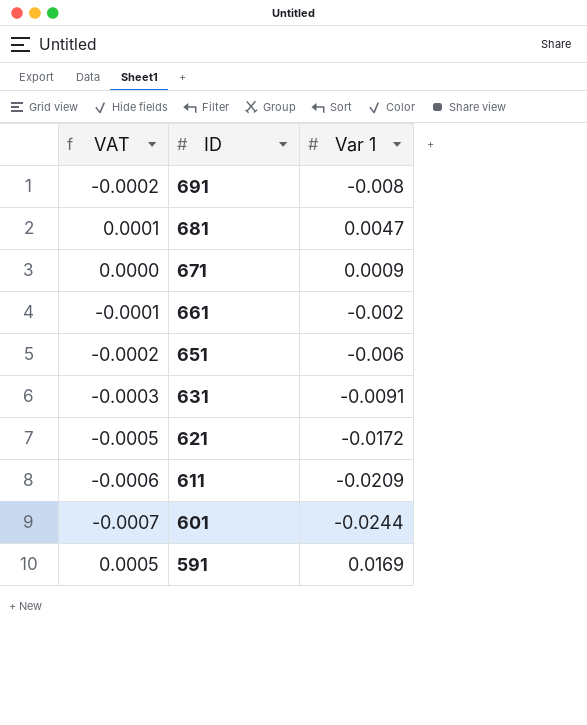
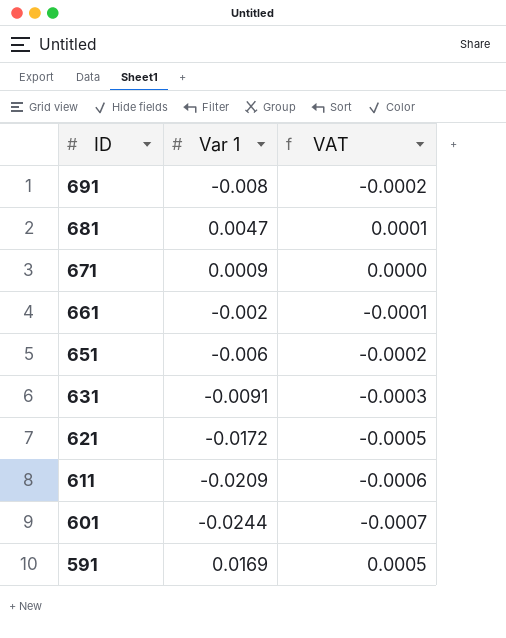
column VAT | position: 1 -> 3

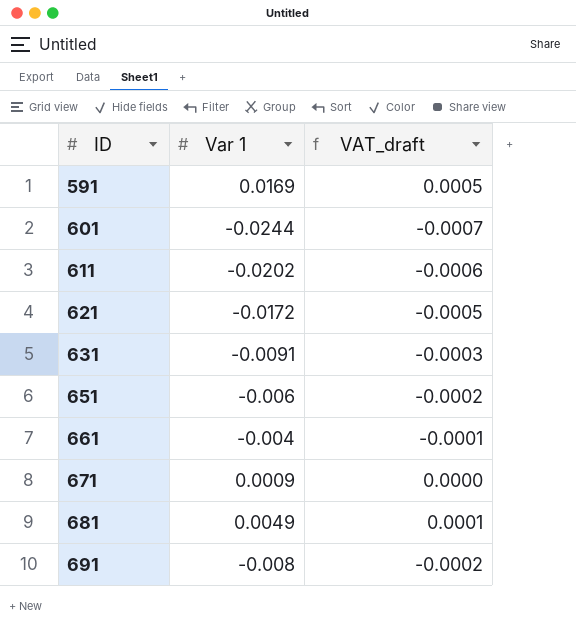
row order: ID descending -> ID ascending
column name: VAT -> VAT_draft
611 | Var 1: -0.0209 -> -0.0202
661 | Var 1: -0.002 -> -0.004
681 | Var 1: 0.0047 -> 0.0049

